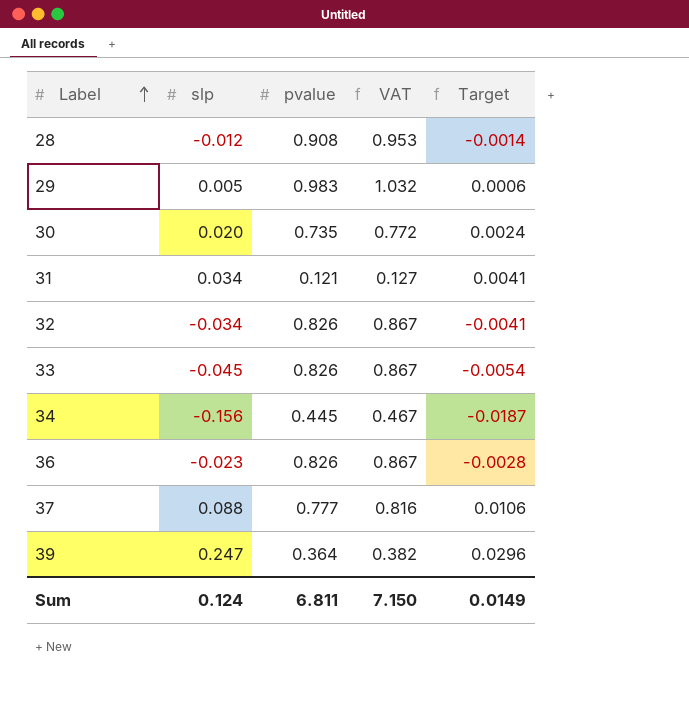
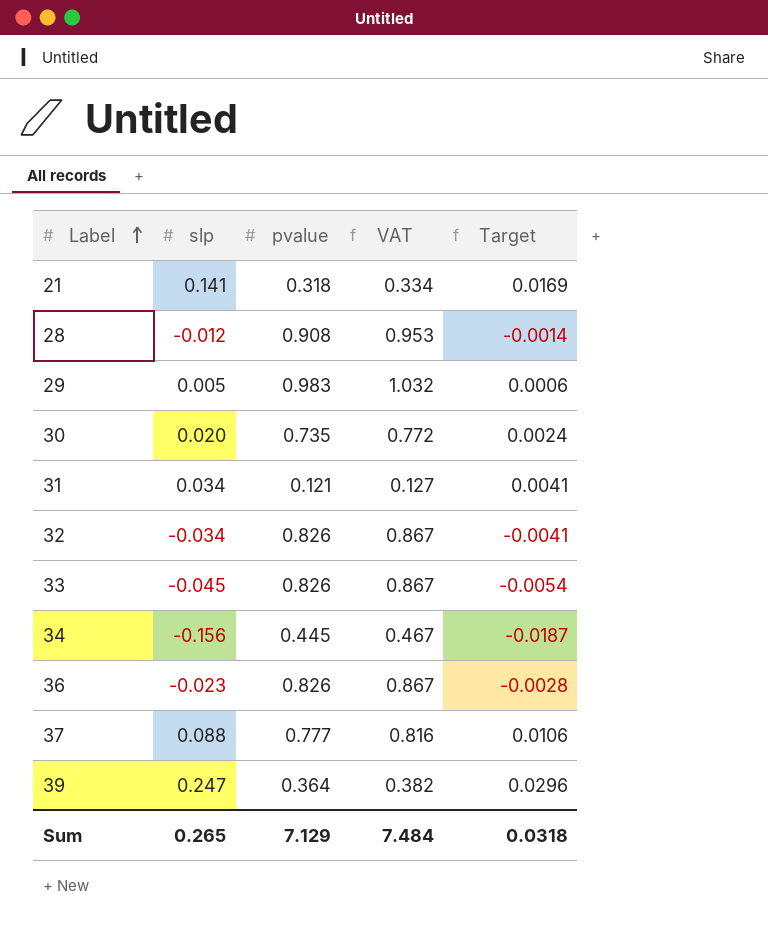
row 21: none -> 0.141 | 0.318 | 0.334 | 0.0169
Sum | slp: 0.124 -> 0.265
Sum | pvalue: 6.811 -> 7.129
Sum | VAT: 7.150 -> 7.484
Sum | Target: 0.0149 -> 0.0318

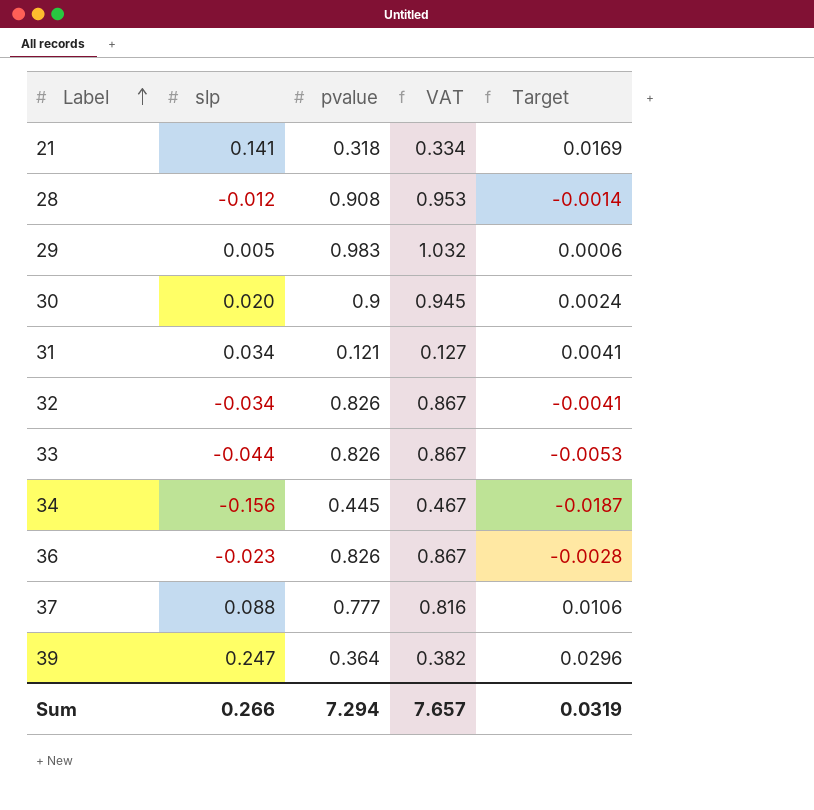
30 | pvalue: 0.735 -> 0.9
30 | VAT: 0.772 -> 0.945
33 | slp: -0.045 -> -0.044
33 | Target: -0.0054 -> -0.0053
Sum | slp: 0.265 -> 0.266
Sum | pvalue: 7.129 -> 7.294
Sum | VAT: 7.484 -> 7.657
Sum | Target: 0.0318 -> 0.0319

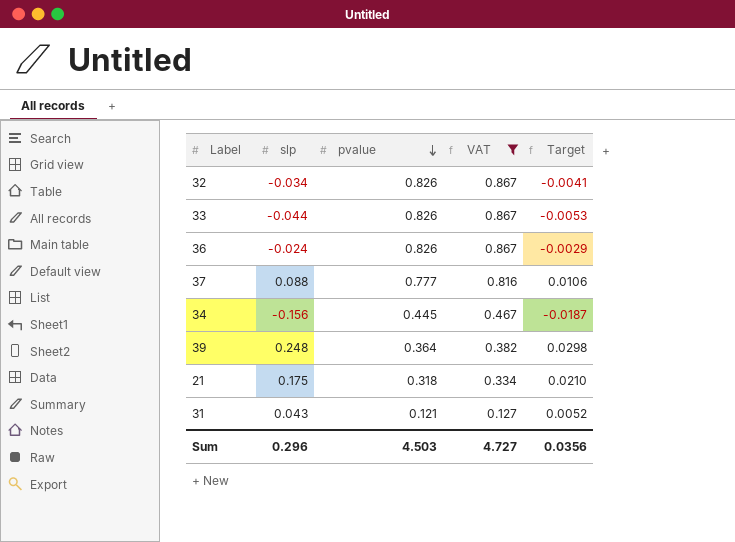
filter: none -> VAT <= 0.867
row order: Label ascending -> pvalue descending
36 | slp: -0.023 -> -0.024
36 | Target: -0.0028 -> -0.0029
39 | slp: 0.247 -> 0.248
39 | Target: 0.0296 -> 0.0298
21 | slp: 0.141 -> 0.175
21 | Target: 0.0169 -> 0.0210
31 | slp: 0.034 -> 0.043
31 | Target: 0.0041 -> 0.0052
Sum | slp: 0.266 -> 0.296
Sum | pvalue: 7.294 -> 4.503
Sum | VAT: 7.657 -> 4.727
Sum | Target: 0.0319 -> 0.0356

